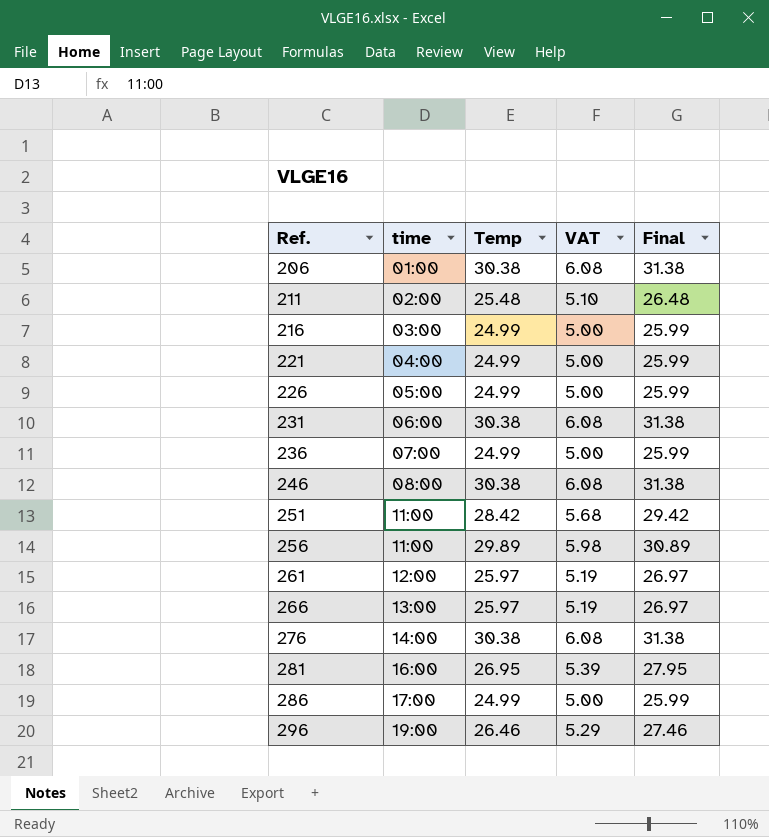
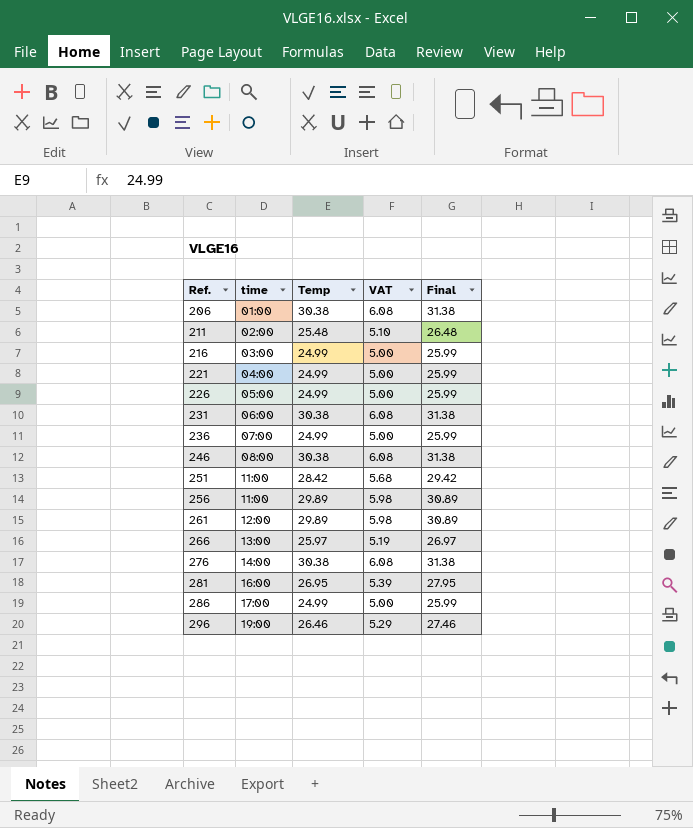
261 | Temp: 25.97 -> 29.89
261 | VAT: 5.19 -> 5.98
261 | Final: 26.97 -> 30.89

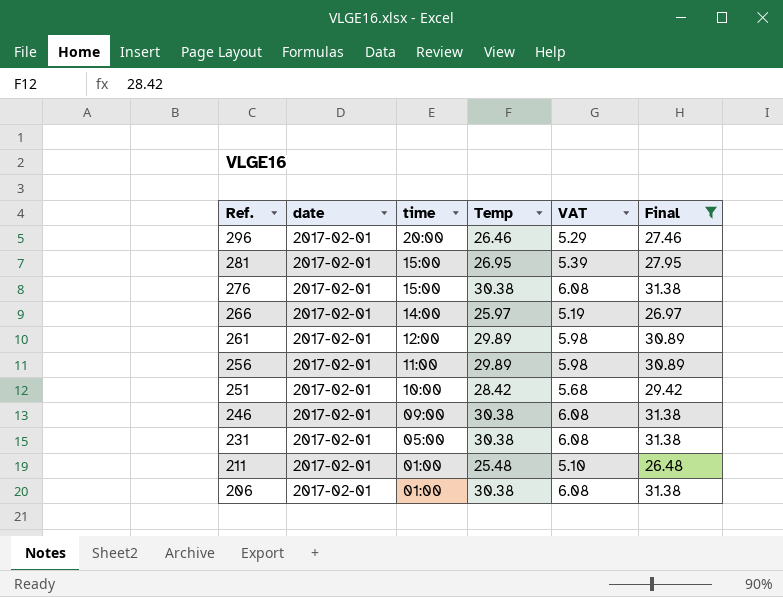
filter: none -> Final != 25.99
row order: Ref. ascending -> Ref. descending
column date | position: none -> 2
296 | time: 19:00 -> 20:00
281 | time: 16:00 -> 15:00
276 | time: 14:00 -> 15:00
266 | time: 13:00 -> 14:00
251 | time: 11:00 -> 10:00
246 | time: 08:00 -> 09:00
231 | time: 06:00 -> 05:00
211 | time: 02:00 -> 01:00

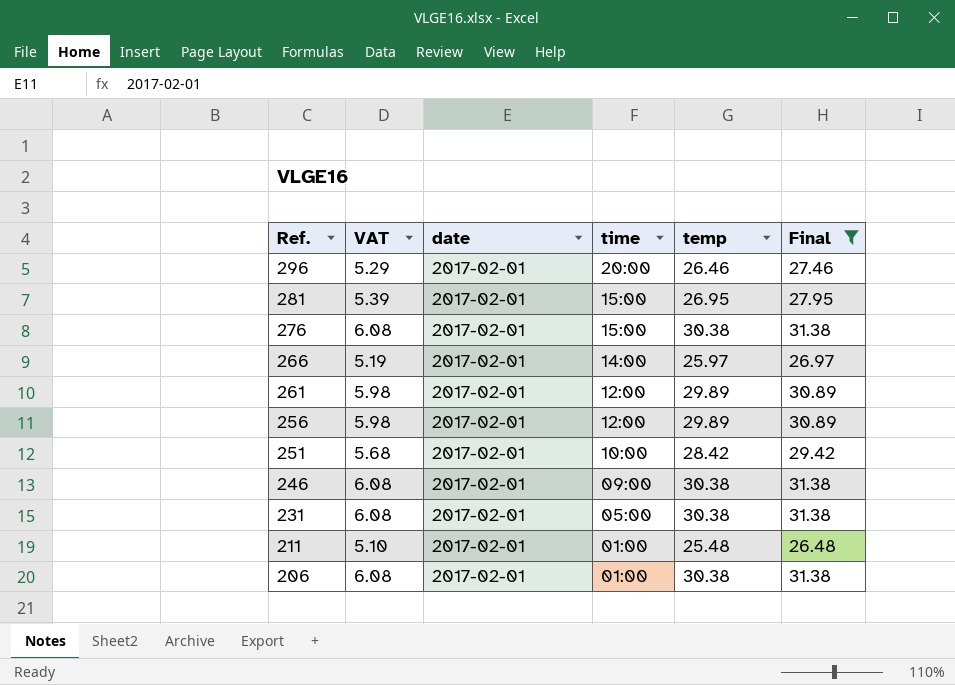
column VAT | position: 5 -> 2
column name: Temp -> temp
256 | time: 11:00 -> 12:00

